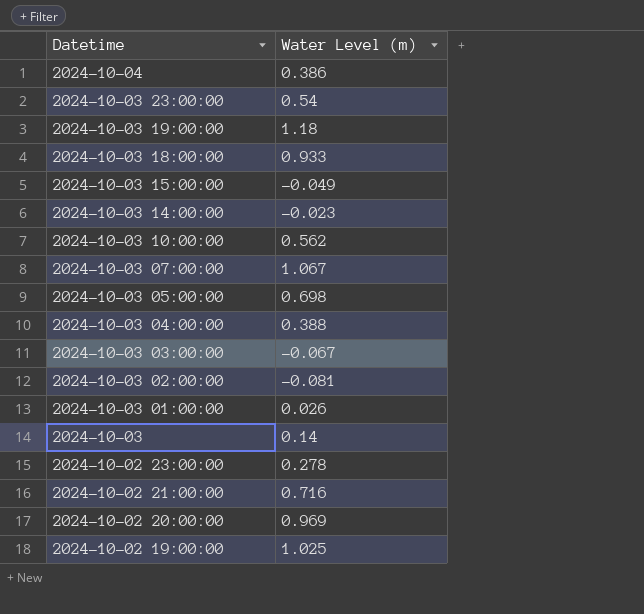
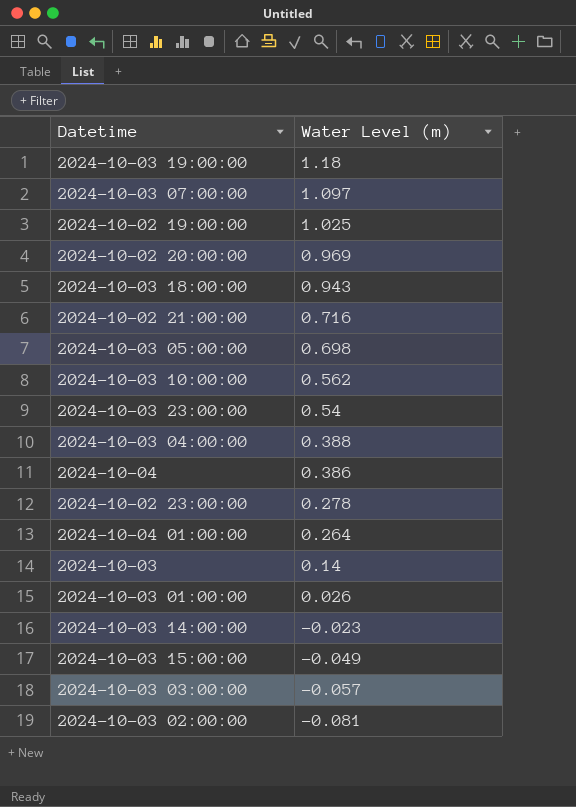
row order: Datetime descending -> Water Level (m) descending
2024-10-03 07:00:00 | Water Level (m): 1.067 -> 1.097
2024-10-03 18:00:00 | Water Level (m): 0.933 -> 0.943
row 2024-10-04 01:00:00: none -> 0.264
2024-10-03 03:00:00 | Water Level (m): -0.067 -> -0.057

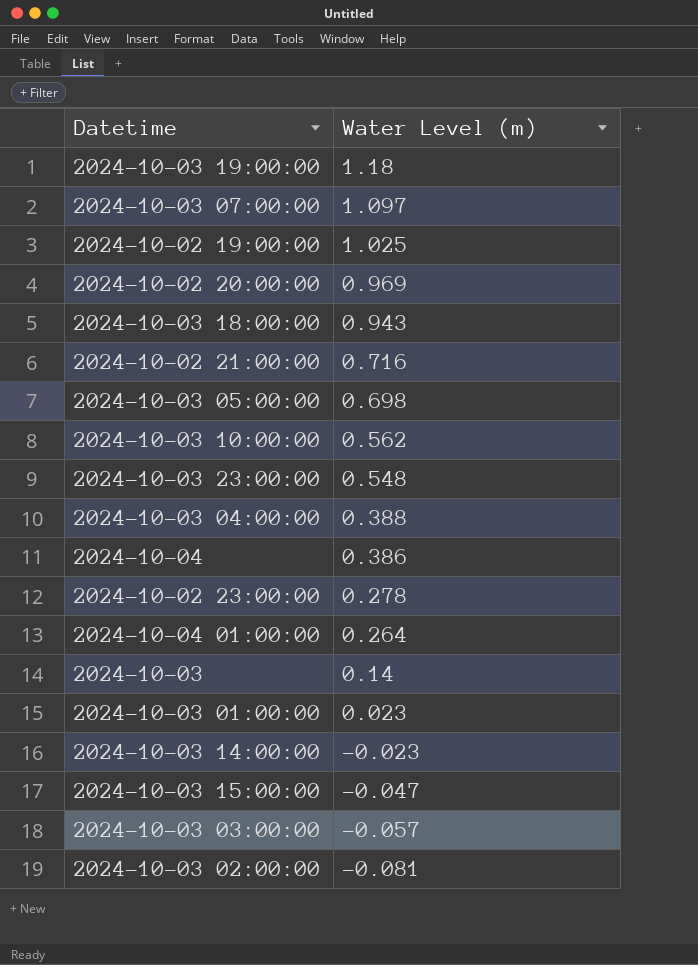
2024-10-03 23:00:00 | Water Level (m): 0.54 -> 0.548
2024-10-03 01:00:00 | Water Level (m): 0.026 -> 0.023
2024-10-03 15:00:00 | Water Level (m): -0.049 -> -0.047

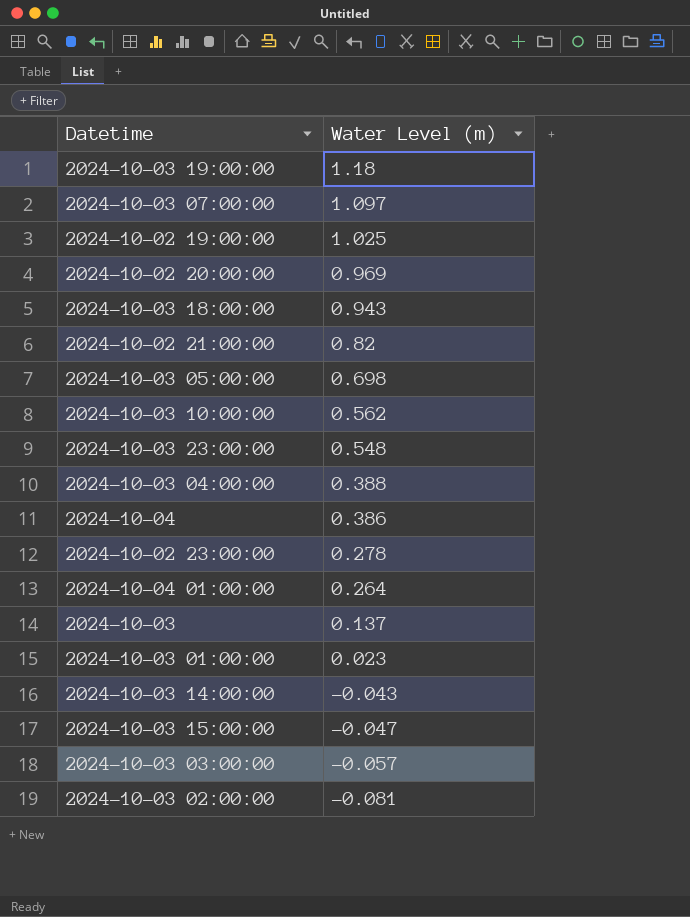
2024-10-02 21:00:00 | Water Level (m): 0.716 -> 0.82
2024-10-03 | Water Level (m): 0.14 -> 0.137
2024-10-03 14:00:00 | Water Level (m): -0.023 -> -0.043

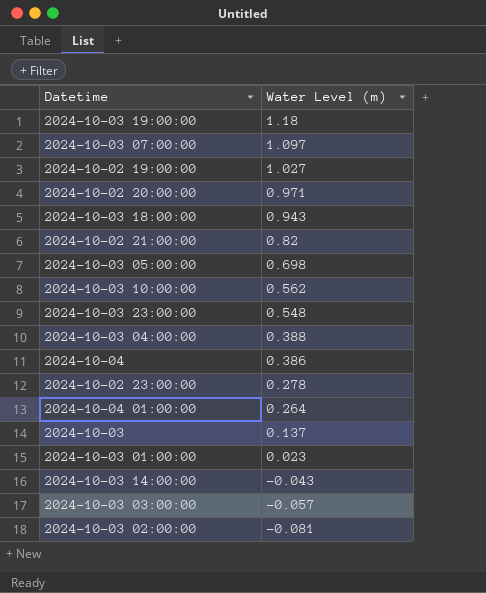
row 2024-10-03 15:00:00: -0.047 -> none
2024-10-02 19:00:00 | Water Level (m): 1.025 -> 1.027
2024-10-02 20:00:00 | Water Level (m): 0.969 -> 0.971

